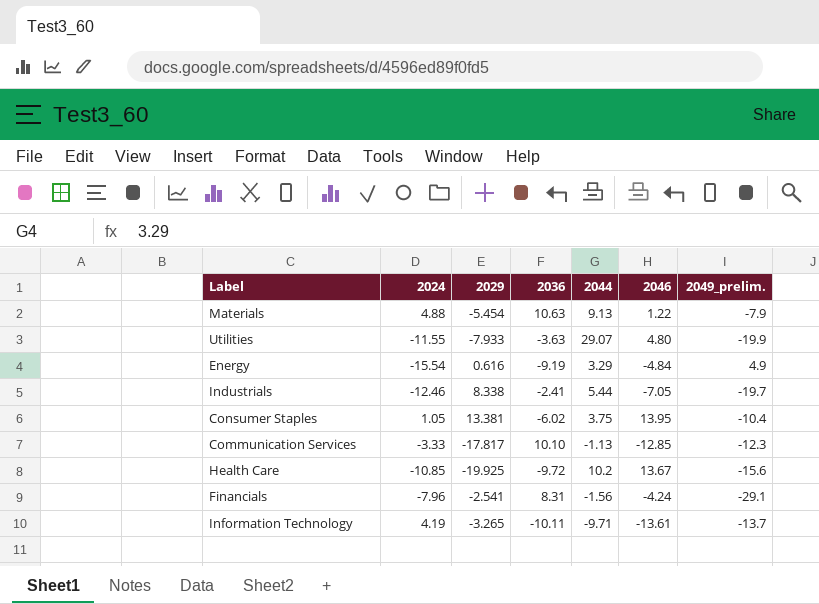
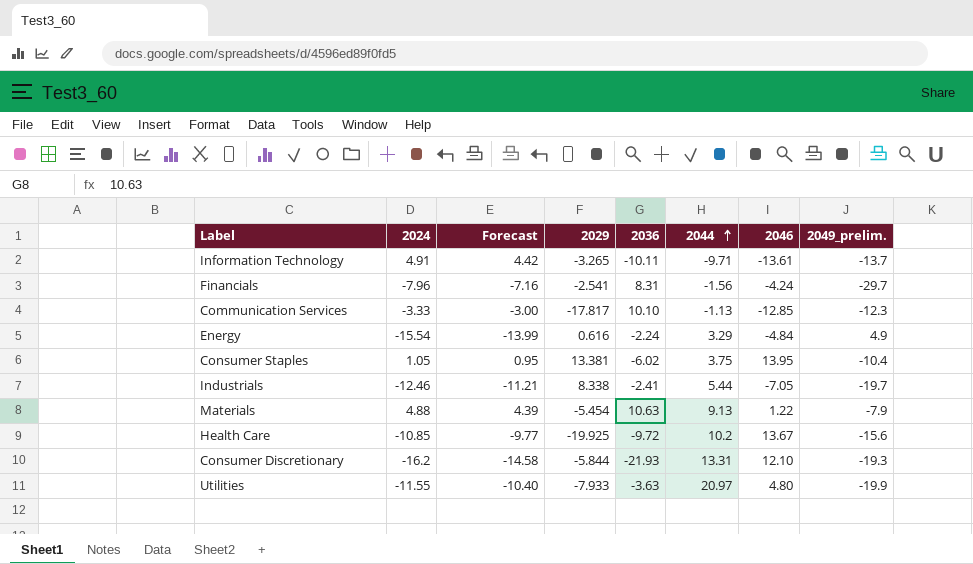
row order: none -> 2044 ascending
column Forecast | formula: none -> [2024] * 0.9
Information Technology | 2024: 4.19 -> 4.91
Financials | 2049_prelim.: -29.1 -> -29.7
Energy | 2036: -9.19 -> -2.24
row Consumer Discretionary: none -> -16.2 | -14.58 | -5.844 | -21.93 | 13.31 | 12.10 | -19.3
Utilities | 2044: 29.07 -> 20.97

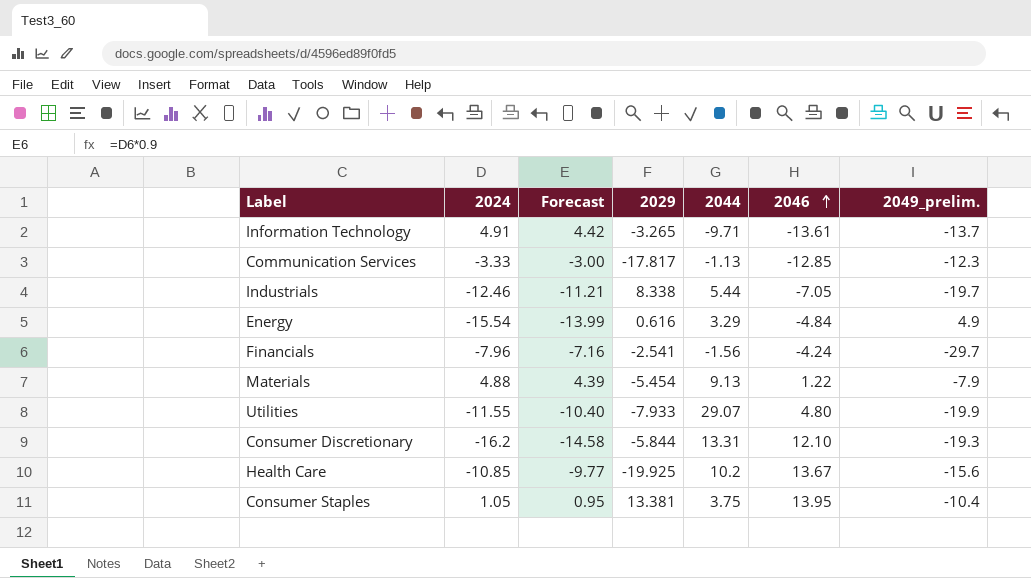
row order: 2044 ascending -> 2046 ascending
column 2036 | position: 5 -> none
Utilities | 2044: 20.97 -> 29.07

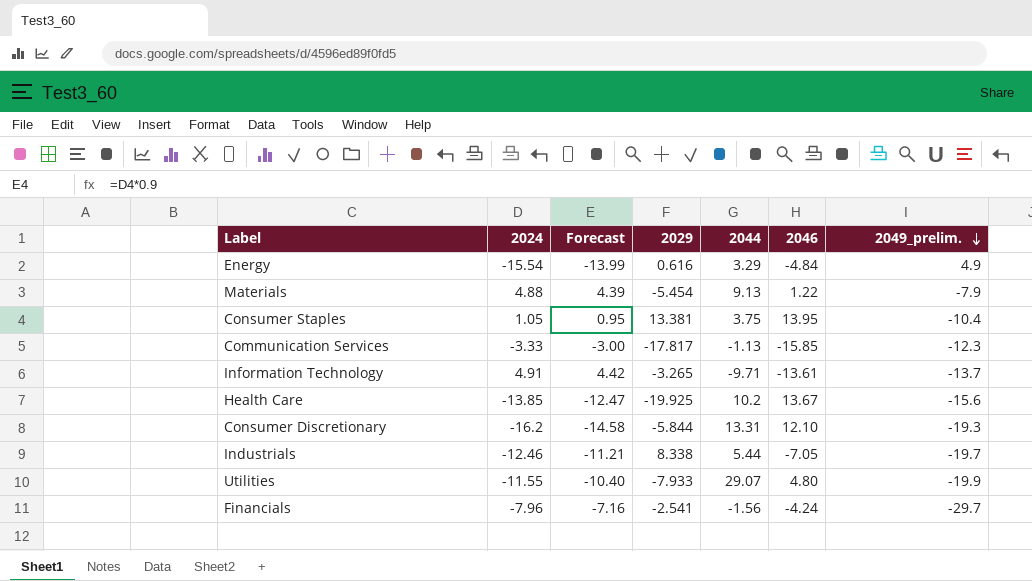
row order: 2046 ascending -> 2049_prelim. descending
Communication Services | 2046: -12.85 -> -15.85
Health Care | 2024: -10.85 -> -13.85
Health Care | Forecast: -9.77 -> -12.47

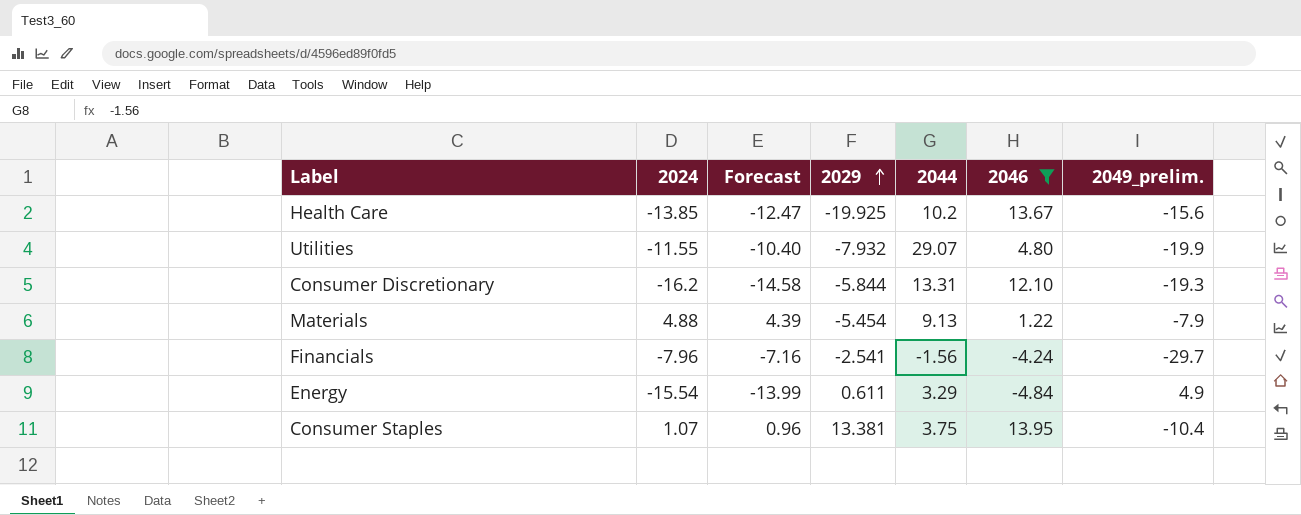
filter: none -> 2046 >= -4.84
row order: 2049_prelim. descending -> 2029 ascending
Utilities | 2029: -7.933 -> -7.932
Energy | 2029: 0.616 -> 0.611
Consumer Staples | 2024: 1.05 -> 1.07
Consumer Staples | Forecast: 0.95 -> 0.96

